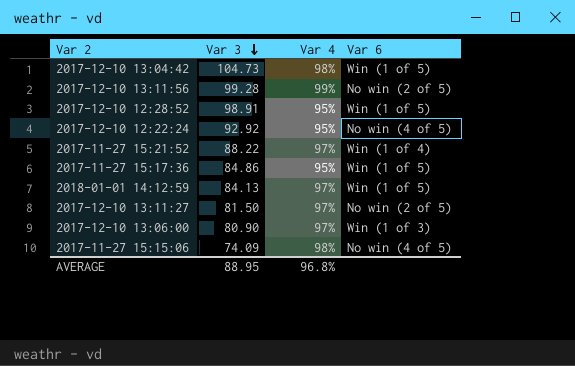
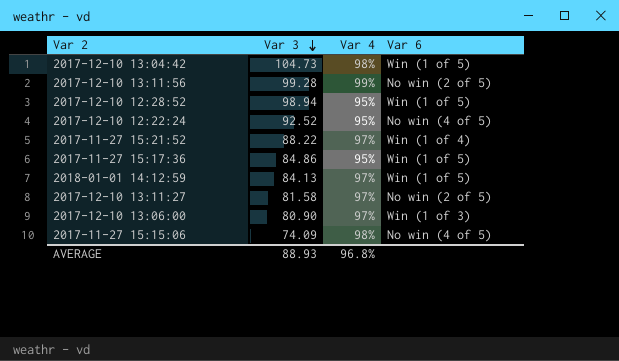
2017-12-10 12:28:52 | Var 3: 98.91 -> 98.94
2017-12-10 12:22:24 | Var 3: 92.92 -> 92.52
2017-12-10 13:11:27 | Var 3: 81.50 -> 81.58
AVERAGE | Var 3: 88.95 -> 88.93

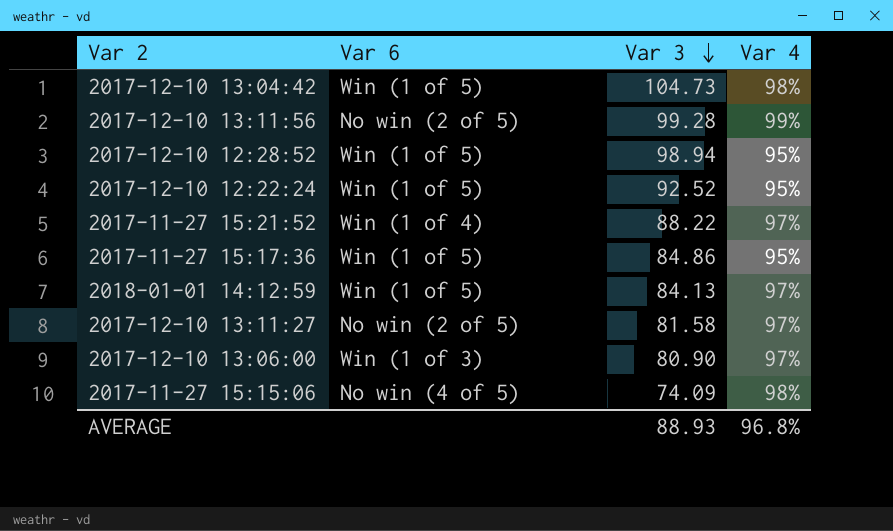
column Var 6 | position: 4 -> 2
2017-12-10 12:22:24 | Var 6: No win (4 of 5) -> Win (1 of 5)

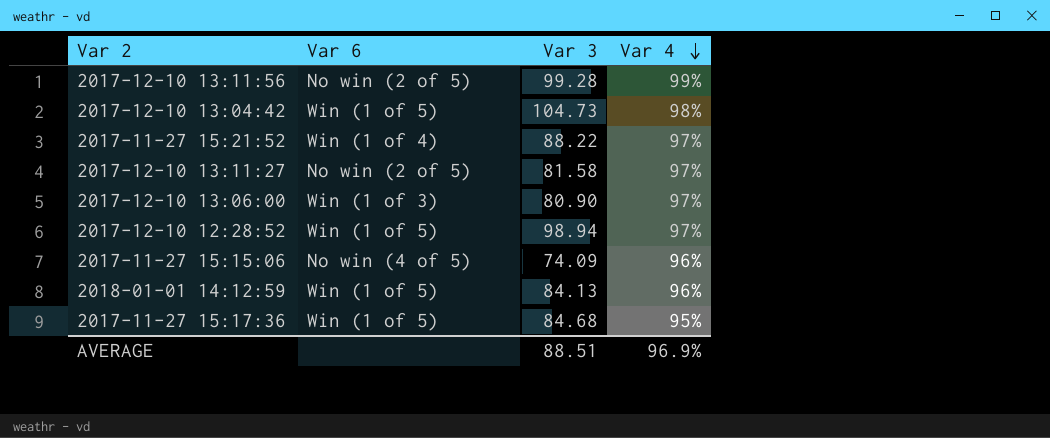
row order: Var 3 descending -> Var 4 descending
row 2017-12-10 12:22:24: Win (1 of 5) | 92.52 | 95% -> none
2017-12-10 12:28:52 | Var 4: 95% -> 97%
2017-11-27 15:15:06 | Var 4: 98% -> 96%
2018-01-01 14:12:59 | Var 4: 97% -> 96%
2017-11-27 15:17:36 | Var 3: 84.86 -> 84.68
AVERAGE | Var 3: 88.93 -> 88.51
AVERAGE | Var 4: 96.8% -> 96.9%

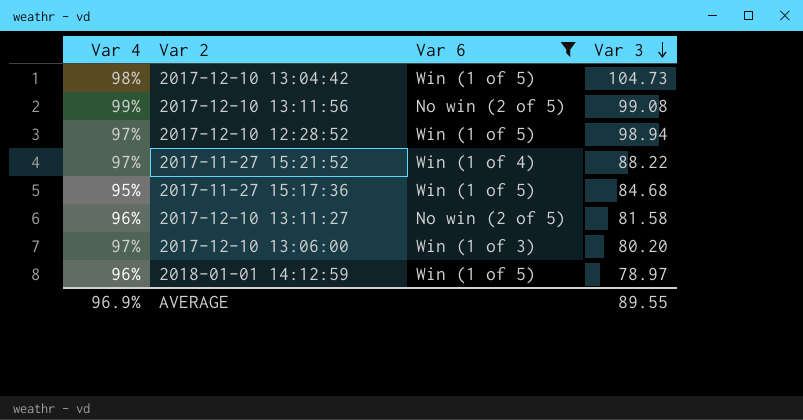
filter: none -> Var 6 != No win (4 of 5)
row order: Var 4 descending -> Var 3 descending
column Var 4 | position: 4 -> 1
2017-12-10 13:11:56 | Var 3: 99.28 -> 99.08
2017-12-10 13:11:27 | Var 4: 97% -> 96%
2017-12-10 13:06:00 | Var 3: 80.90 -> 80.20
2018-01-01 14:12:59 | Var 3: 84.13 -> 78.97
AVERAGE | Var 3: 88.51 -> 89.55

